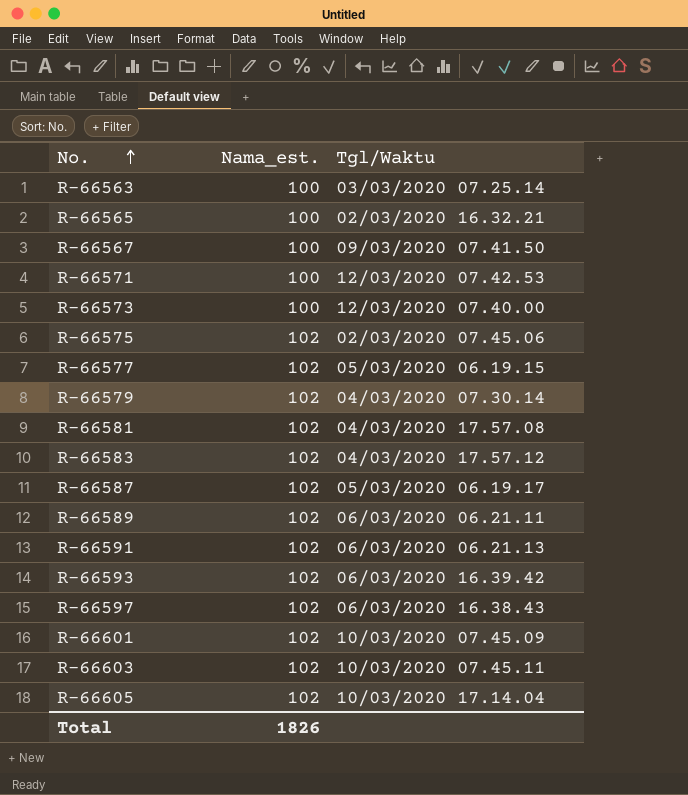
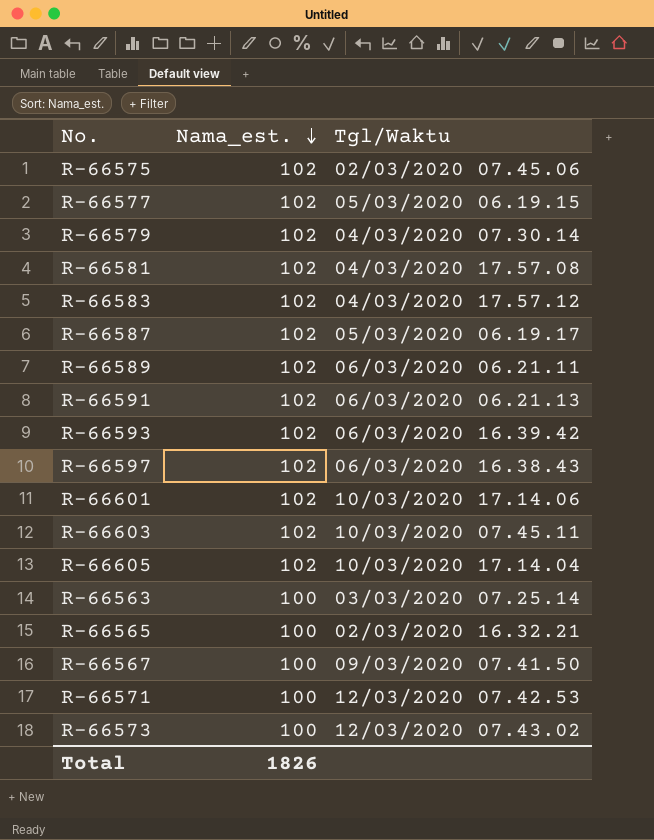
row order: No. ascending -> Nama_est. descending
R-66601 | Tgl/Waktu: 10/03/2020 07.45.09 -> 10/03/2020 17.14.06
R-66573 | Tgl/Waktu: 12/03/2020 07.40.00 -> 12/03/2020 07.43.02

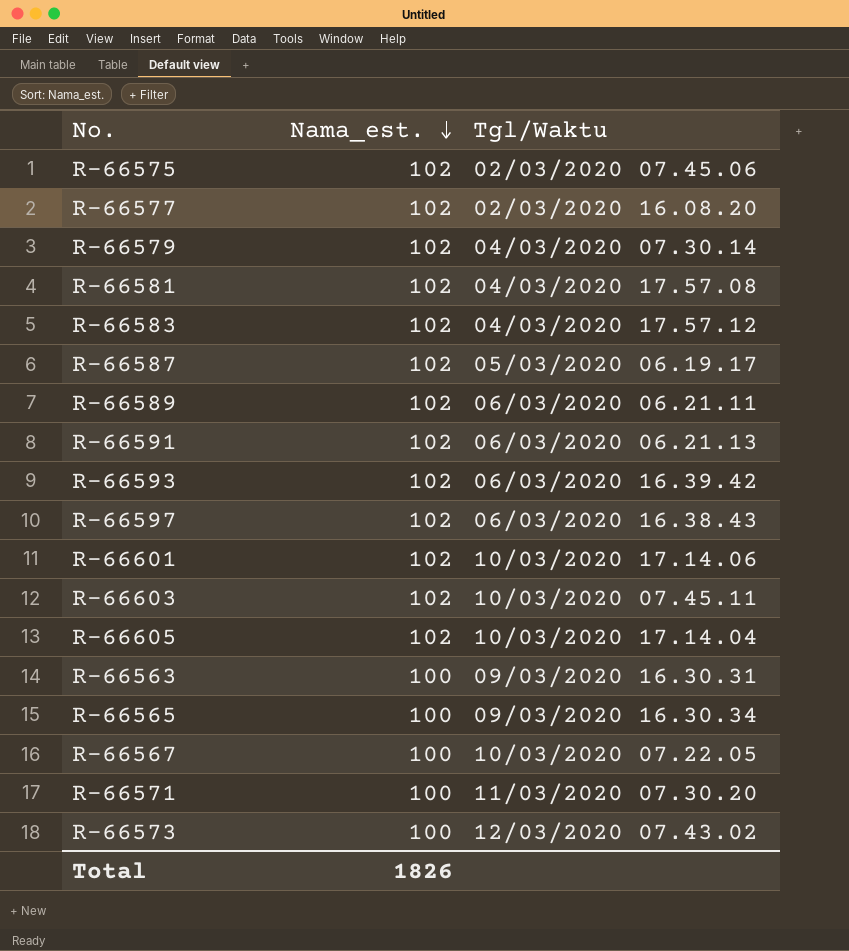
R-66577 | Tgl/Waktu: 05/03/2020 06.19.15 -> 02/03/2020 16.08.20
R-66563 | Tgl/Waktu: 03/03/2020 07.25.14 -> 09/03/2020 16.30.31
R-66565 | Tgl/Waktu: 02/03/2020 16.32.21 -> 09/03/2020 16.30.34
R-66567 | Tgl/Waktu: 09/03/2020 07.41.50 -> 10/03/2020 07.22.05
R-66571 | Tgl/Waktu: 12/03/2020 07.42.53 -> 11/03/2020 07.30.20

